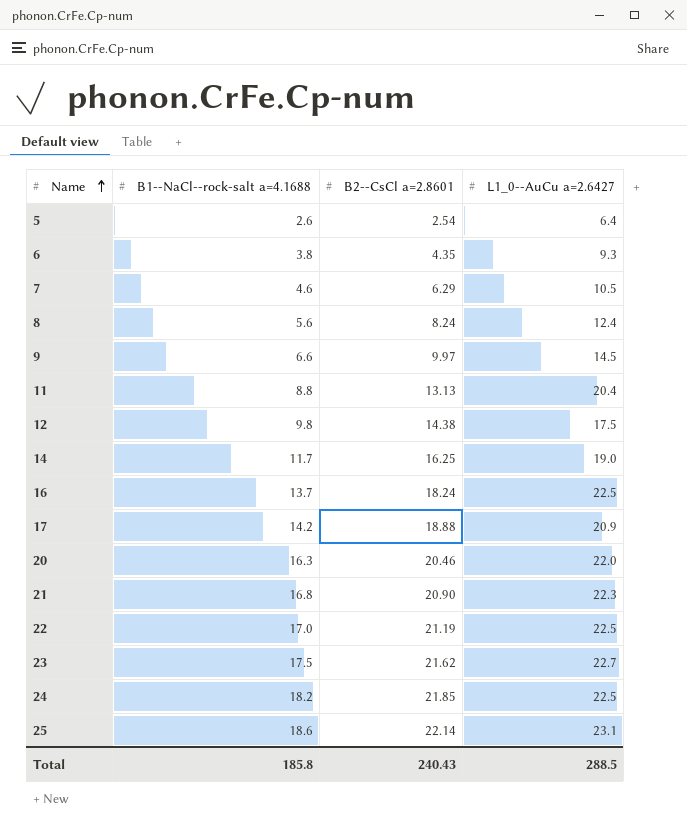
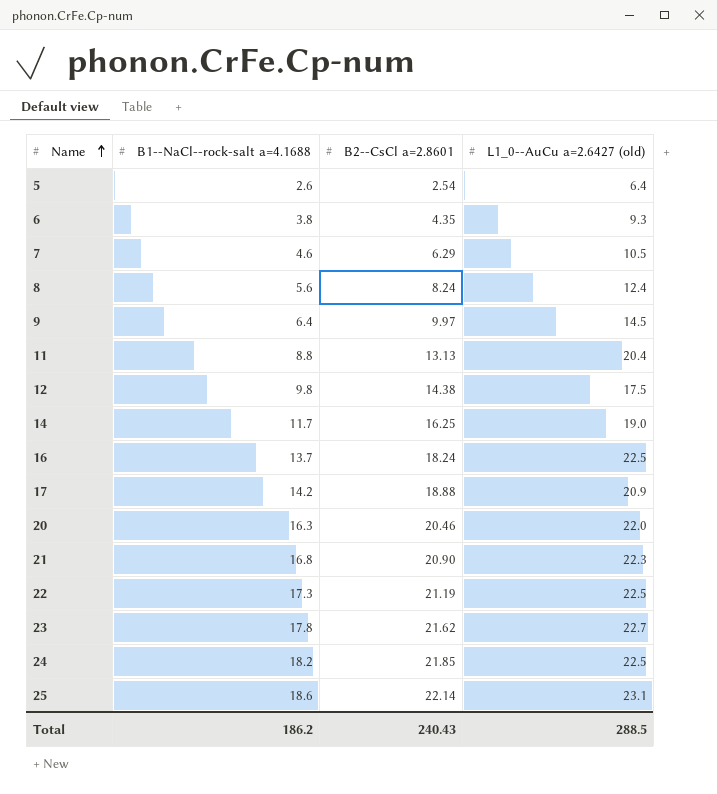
column name: L1_0--AuCu a=2.6427 -> L1_0--AuCu a=2.6427 (old)
9 | B1--NaCl--rock-salt a=4.1688: 6.6 -> 6.4
22 | B1--NaCl--rock-salt a=4.1688: 17.0 -> 17.3
23 | B1--NaCl--rock-salt a=4.1688: 17.5 -> 17.8
Total | B1--NaCl--rock-salt a=4.1688: 185.8 -> 186.2

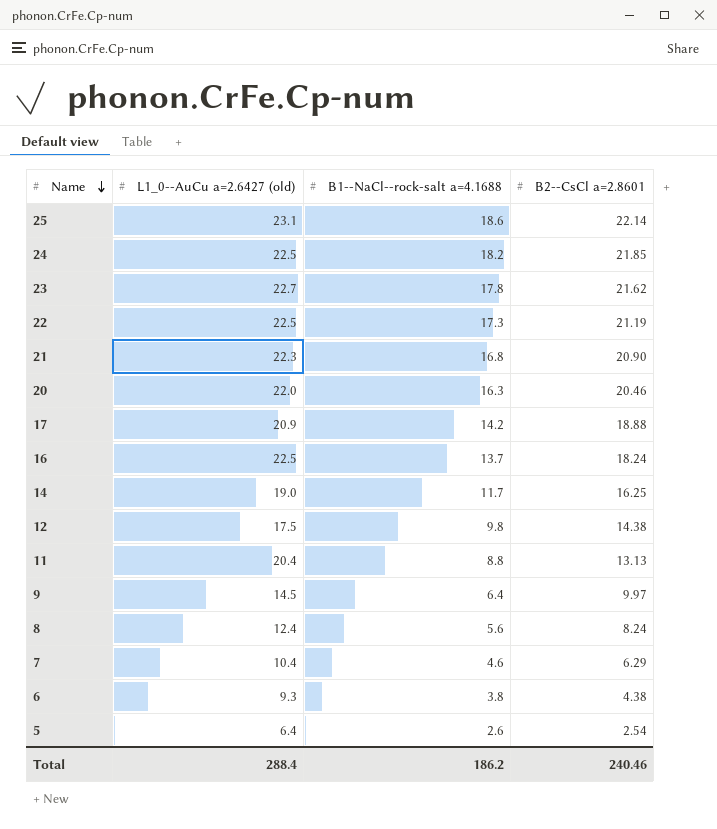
row order: Name ascending -> Name descending
column L1_0--AuCu a=2.6427 (old) | position: 4 -> 2
7 | L1_0--AuCu a=2.6427 (old): 10.5 -> 10.4
6 | B2--CsCl a=2.8601: 4.35 -> 4.38
Total | L1_0--AuCu a=2.6427 (old): 288.5 -> 288.4
Total | B2--CsCl a=2.8601: 240.43 -> 240.46

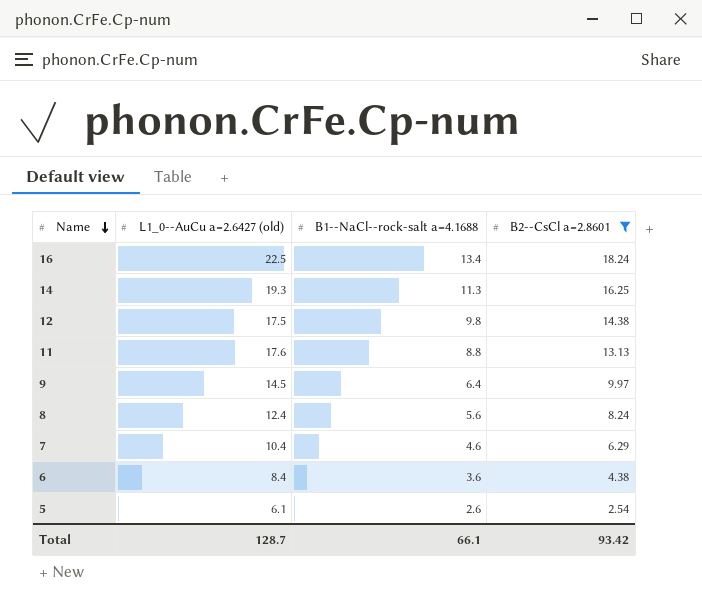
filter: none -> B2--CsCl a=2.8601 <= 18.24
16 | B1--NaCl--rock-salt a=4.1688: 13.7 -> 13.4
14 | L1_0--AuCu a=2.6427 (old): 19.0 -> 19.3
14 | B1--NaCl--rock-salt a=4.1688: 11.7 -> 11.3
11 | L1_0--AuCu a=2.6427 (old): 20.4 -> 17.6
6 | L1_0--AuCu a=2.6427 (old): 9.3 -> 8.4
6 | B1--NaCl--rock-salt a=4.1688: 3.8 -> 3.6
5 | L1_0--AuCu a=2.6427 (old): 6.4 -> 6.1
Total | L1_0--AuCu a=2.6427 (old): 288.4 -> 128.7
Total | B1--NaCl--rock-salt a=4.1688: 186.2 -> 66.1
Total | B2--CsCl a=2.8601: 240.46 -> 93.42

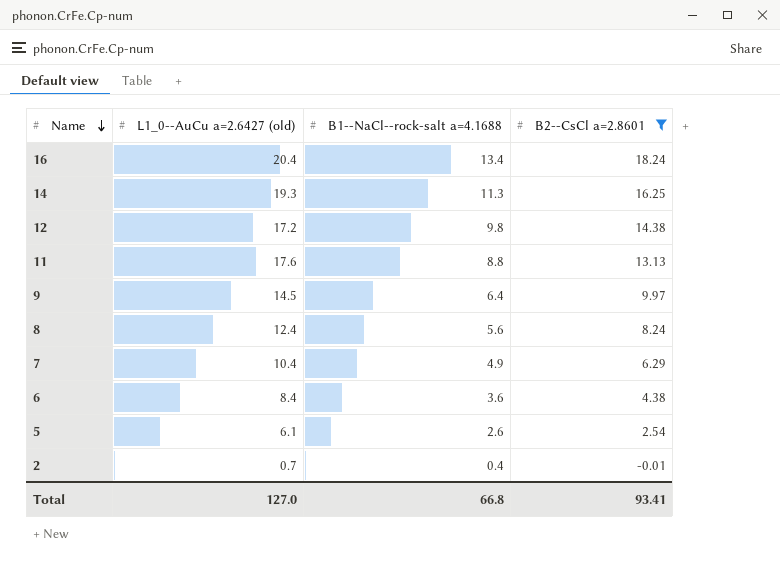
16 | L1_0--AuCu a=2.6427 (old): 22.5 -> 20.4
12 | L1_0--AuCu a=2.6427 (old): 17.5 -> 17.2
7 | B1--NaCl--rock-salt a=4.1688: 4.6 -> 4.9
row 2: none -> 0.7 | 0.4 | -0.01
Total | L1_0--AuCu a=2.6427 (old): 128.7 -> 127.0
Total | B1--NaCl--rock-salt a=4.1688: 66.1 -> 66.8
Total | B2--CsCl a=2.8601: 93.42 -> 93.41

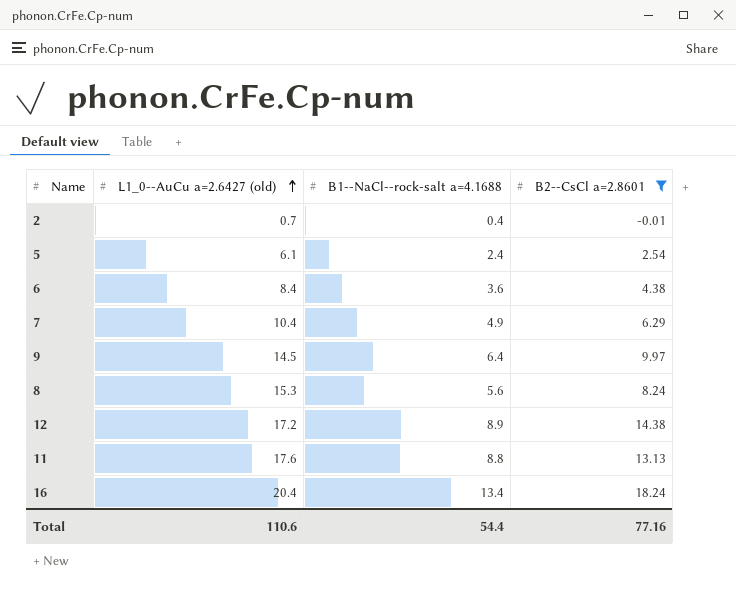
row order: Name descending -> L1_0--AuCu a=2.6427 (old) ascending
row 14: 19.3 | 11.3 | 16.25 -> none
5 | B1--NaCl--rock-salt a=4.1688: 2.6 -> 2.4
8 | L1_0--AuCu a=2.6427 (old): 12.4 -> 15.3
12 | B1--NaCl--rock-salt a=4.1688: 9.8 -> 8.9
Total | L1_0--AuCu a=2.6427 (old): 127.0 -> 110.6
Total | B1--NaCl--rock-salt a=4.1688: 66.8 -> 54.4
Total | B2--CsCl a=2.8601: 93.41 -> 77.16

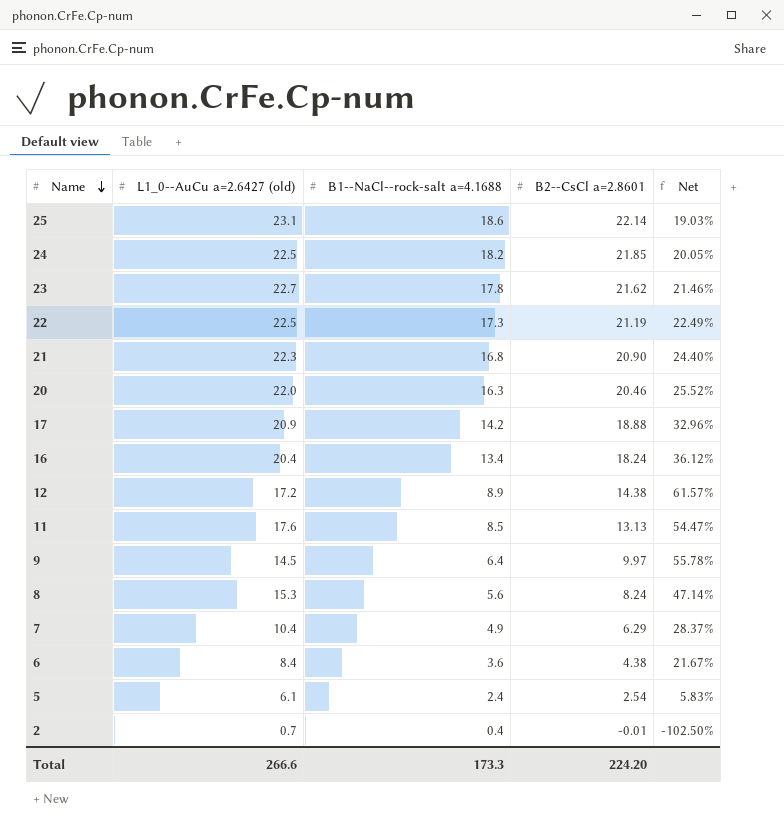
filter: B2--CsCl a=2.8601 <= 18.24 -> none
row order: L1_0--AuCu a=2.6427 (old) ascending -> Name descending
column Net | formula: none -> ([B2--CsCl a=2.8601] - [B1--NaCl--rock-salt a=4.1688]) / [B1--NaCl--rock-salt a=4.1688]
11 | B1--NaCl--rock-salt a=4.1688: 8.8 -> 8.5
Total | L1_0--AuCu a=2.6427 (old): 110.6 -> 266.6
Total | B1--NaCl--rock-salt a=4.1688: 54.4 -> 173.3
Total | B2--CsCl a=2.8601: 77.16 -> 224.20

